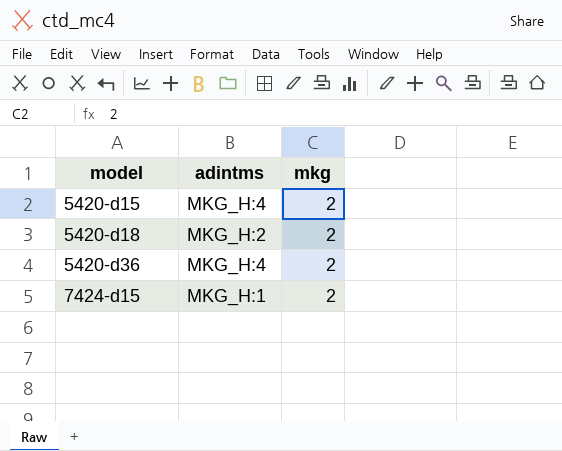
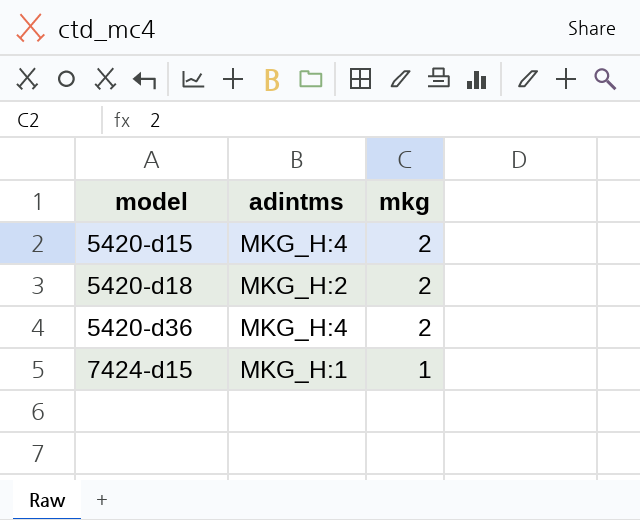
7424-d15 | mkg: 2 -> 1

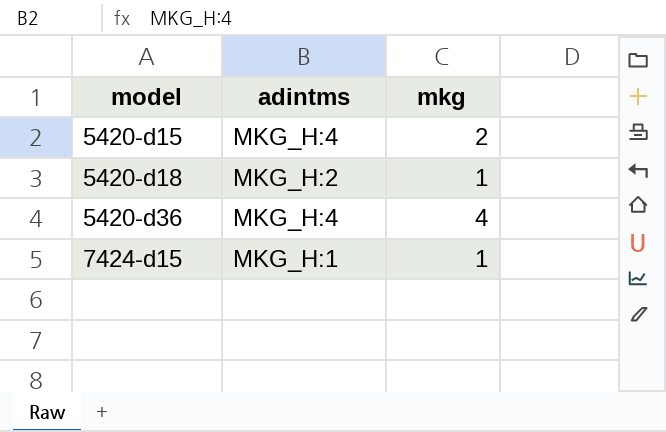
5420-d18 | mkg: 2 -> 1
5420-d36 | mkg: 2 -> 4

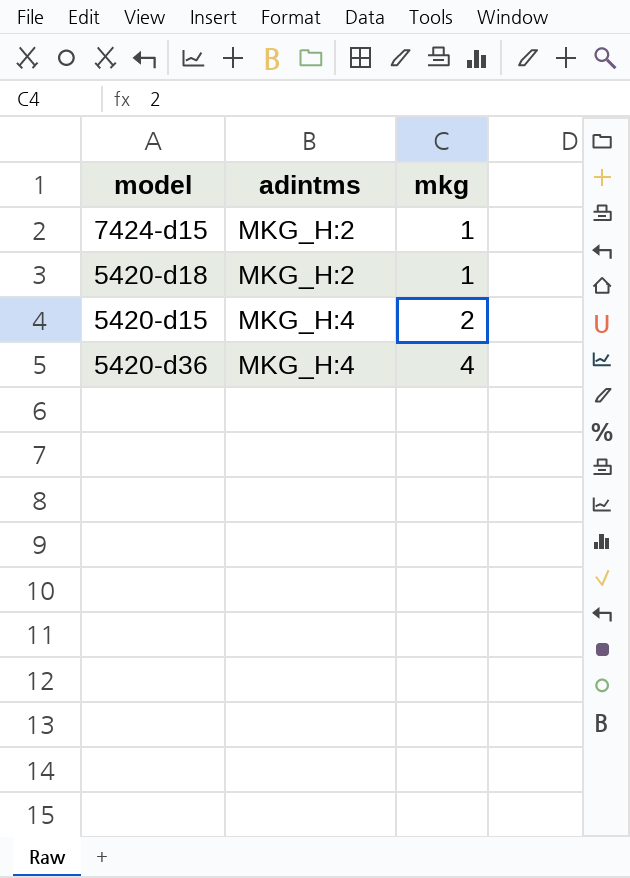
row order: model ascending -> adintms ascending
7424-d15 | adintms: MKG_H:1 -> MKG_H:2

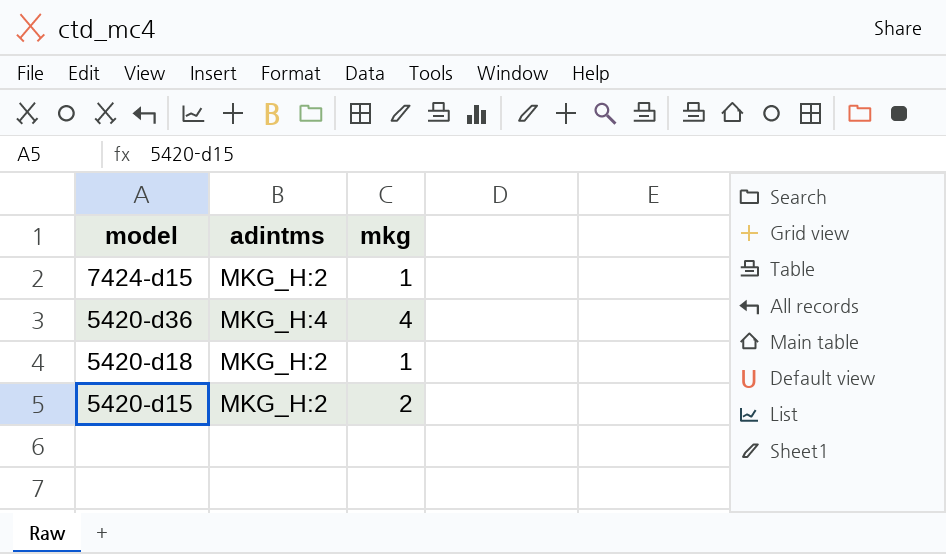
row order: adintms ascending -> model descending
5420-d15 | adintms: MKG_H:4 -> MKG_H:2

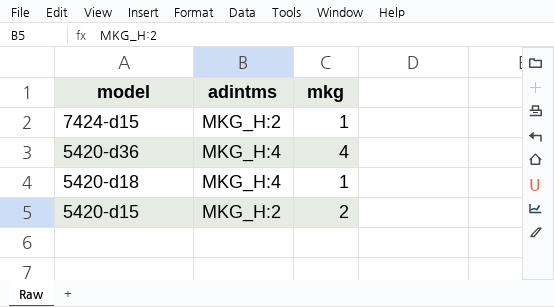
5420-d18 | adintms: MKG_H:2 -> MKG_H:4

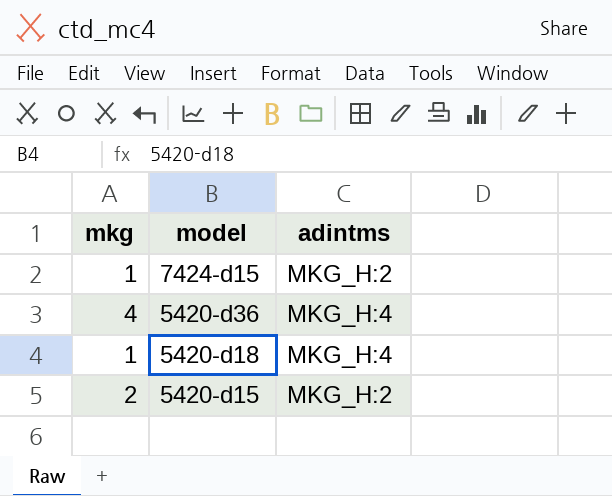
column mkg | position: 3 -> 1

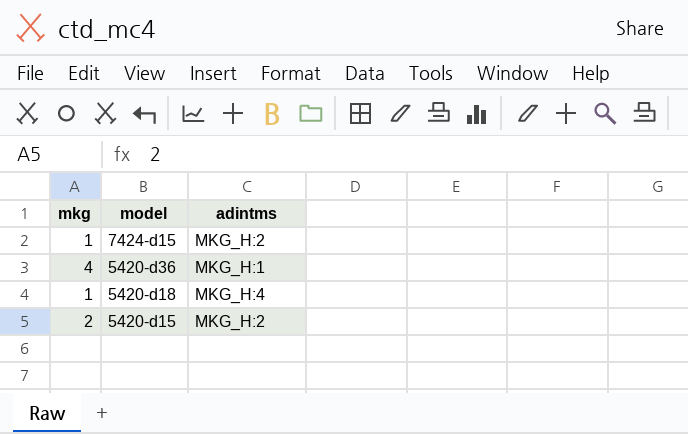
5420-d36 | adintms: MKG_H:4 -> MKG_H:1

